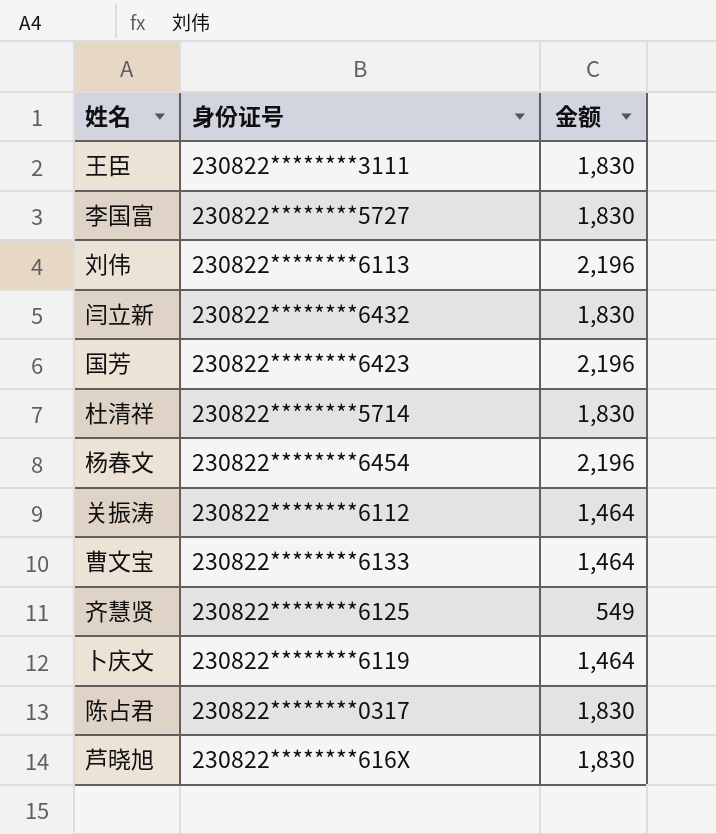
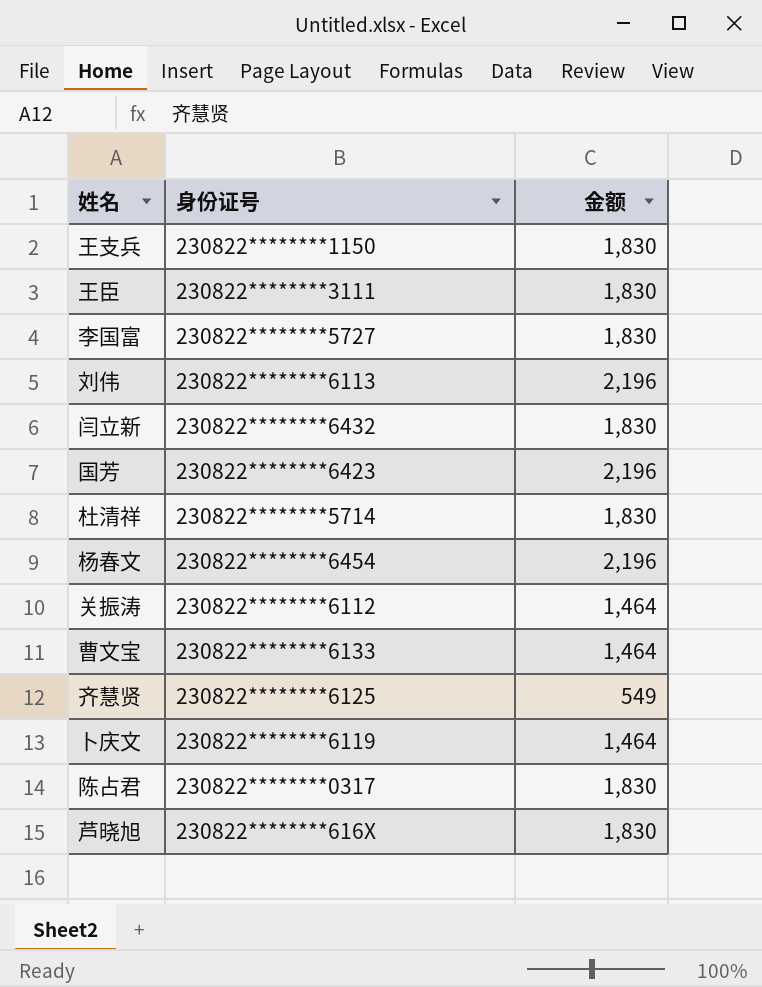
row 王支兵: none -> 230822********1150 | 1,830

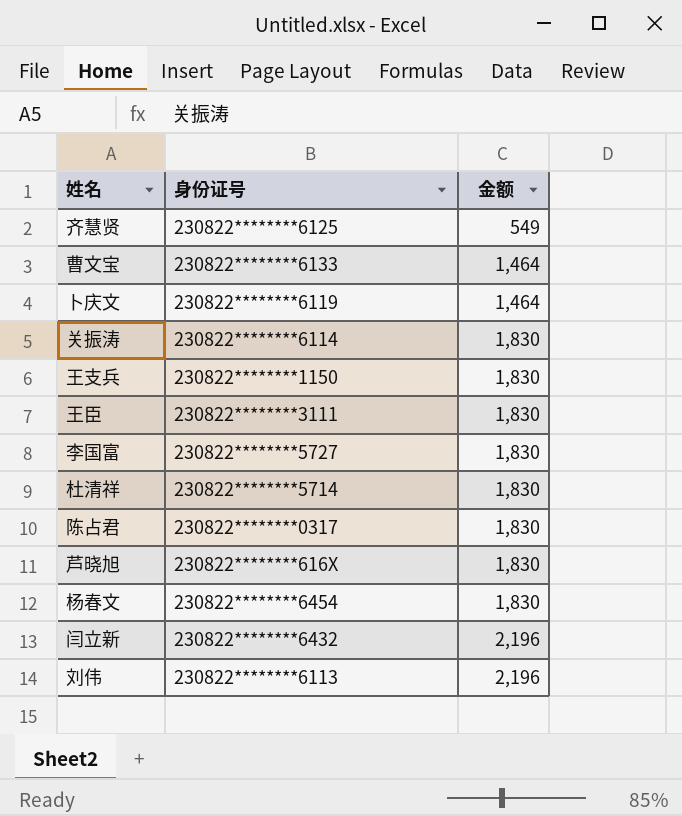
row order: none -> 金额 ascending
row 国芳: 230822********6423 | 2,196 -> none
关振涛 | 身份证号: 230822********6112 -> 230822********6114
关振涛 | 金额: 1,464 -> 1,830
杨春文 | 金额: 2,196 -> 1,830
闫立新 | 金额: 1,830 -> 2,196

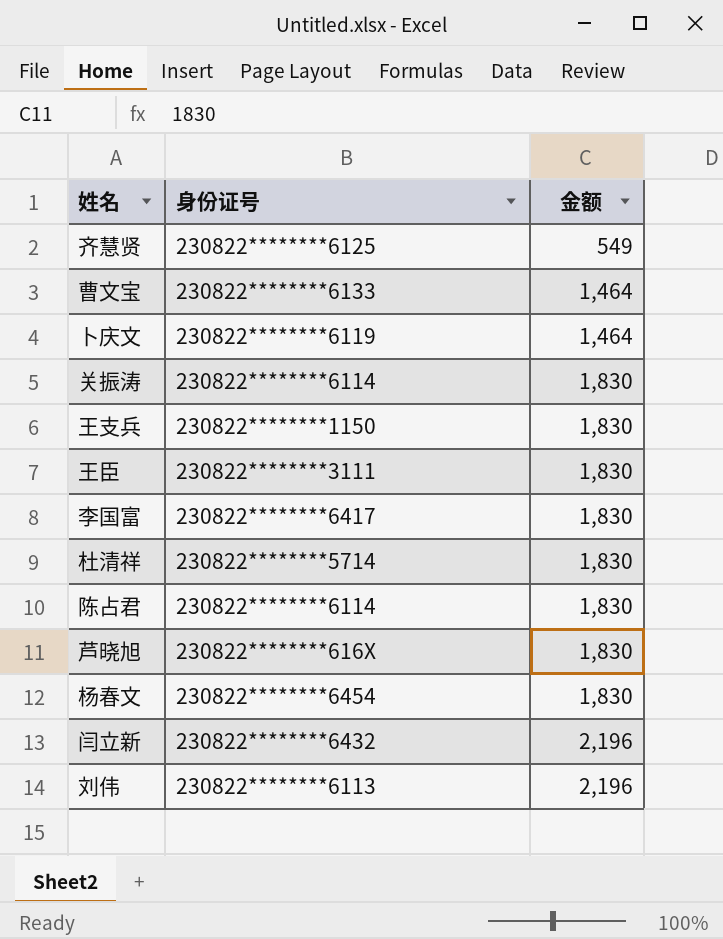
李国富 | 身份证号: 230822********5727 -> 230822********6417
陈占君 | 身份证号: 230822********0317 -> 230822********6114

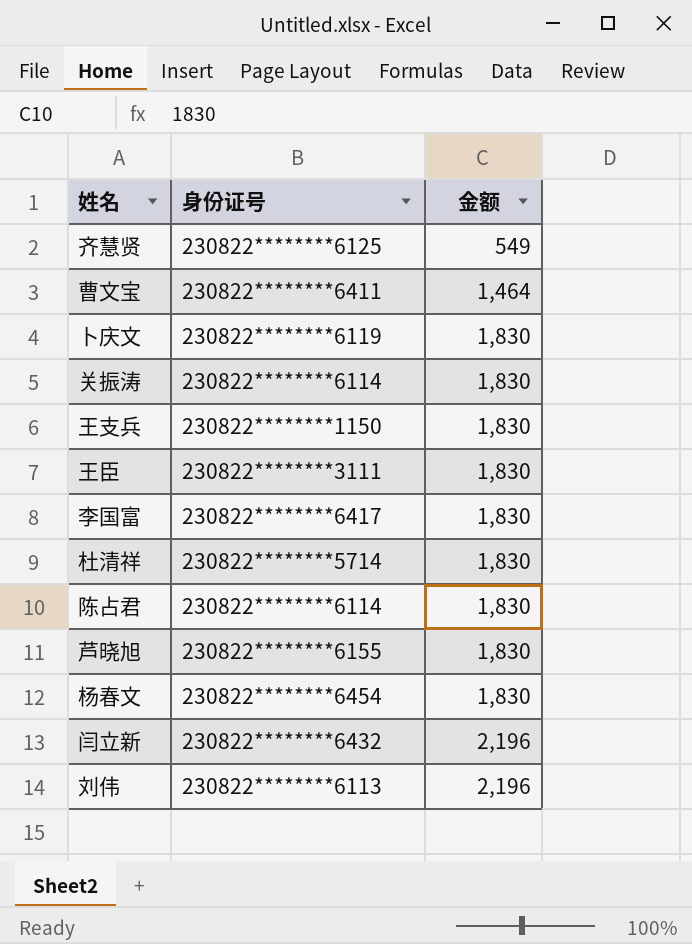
曹文宝 | 身份证号: 230822********6133 -> 230822********6411
卜庆文 | 金额: 1,464 -> 1,830
芦晓旭 | 身份证号: 230822********616X -> 230822********6155

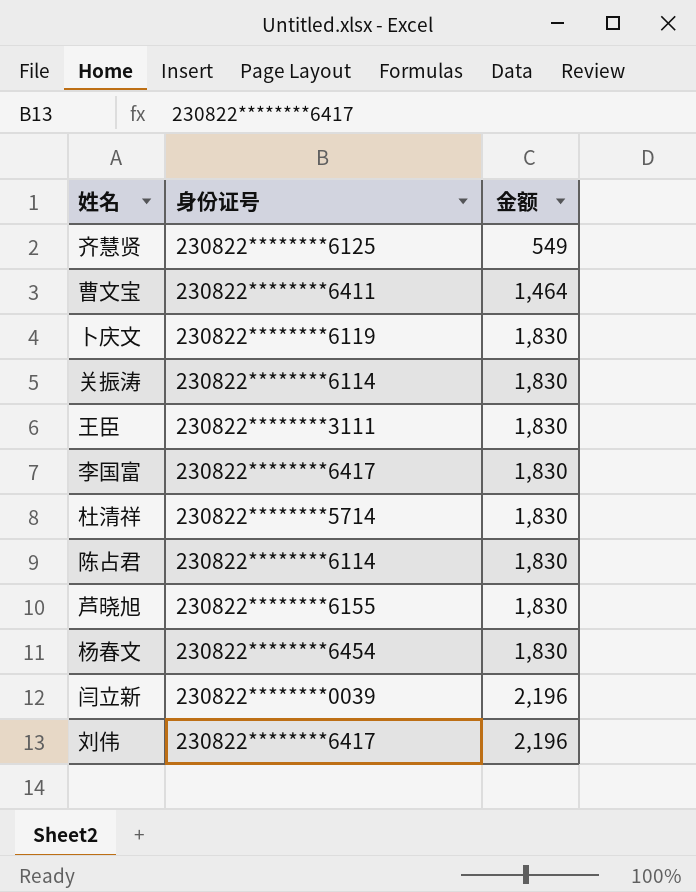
row 王支兵: 230822********1150 | 1,830 -> none
闫立新 | 身份证号: 230822********6432 -> 230822********0039
刘伟 | 身份证号: 230822********6113 -> 230822********6417

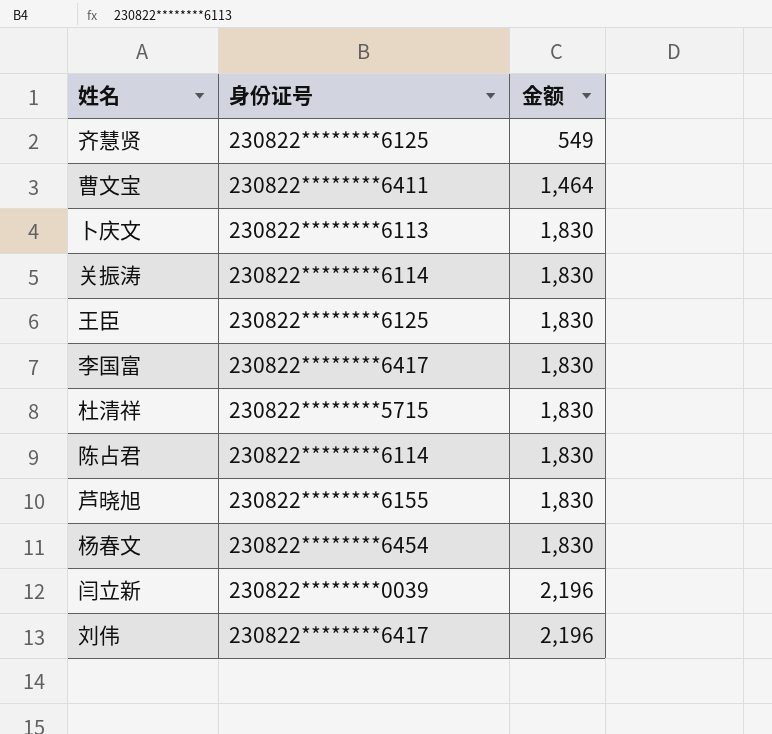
卜庆文 | 身份证号: 230822********6119 -> 230822********6113
王臣 | 身份证号: 230822********3111 -> 230822********6125
杜清祥 | 身份证号: 230822********5714 -> 230822********5715

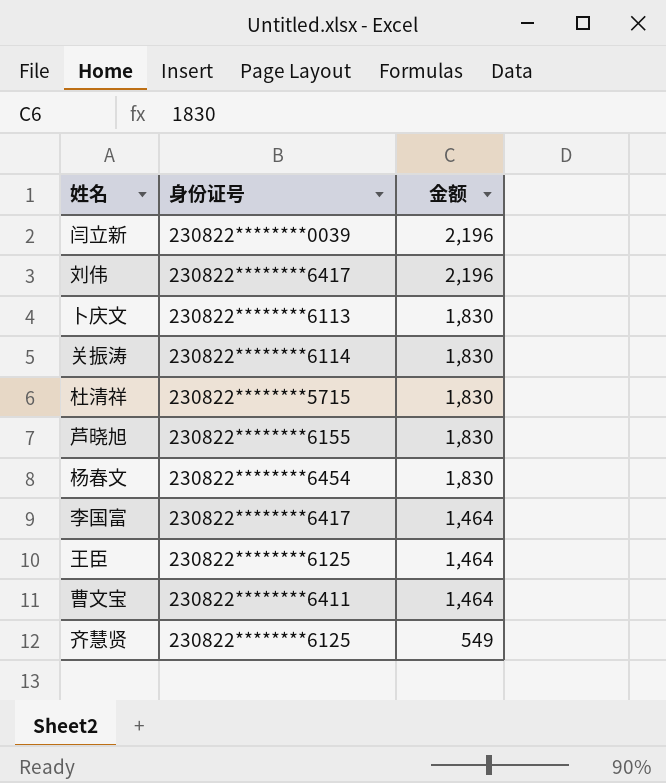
row order: 金额 ascending -> 金额 descending
row 陈占君: 230822********6114 | 1,830 -> none
李国富 | 金额: 1,830 -> 1,464
王臣 | 金额: 1,830 -> 1,464

